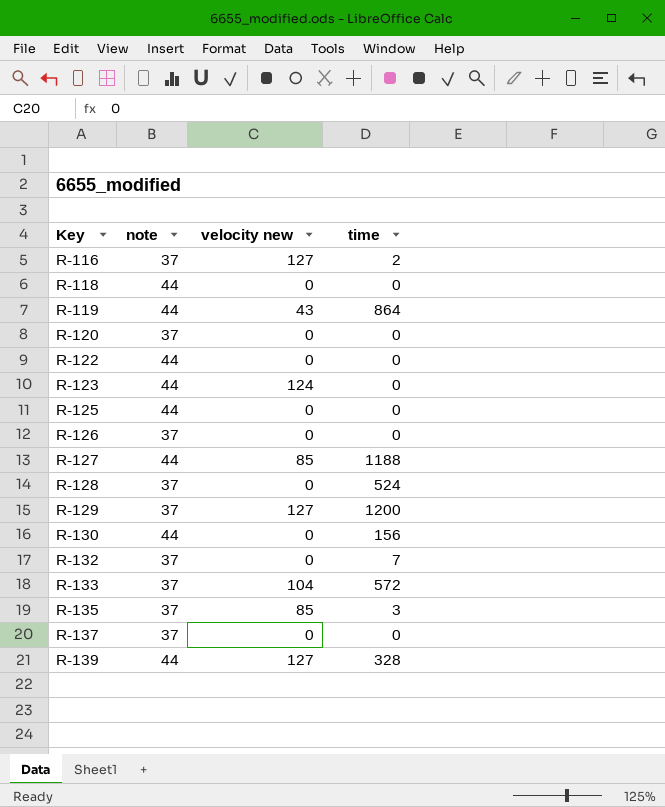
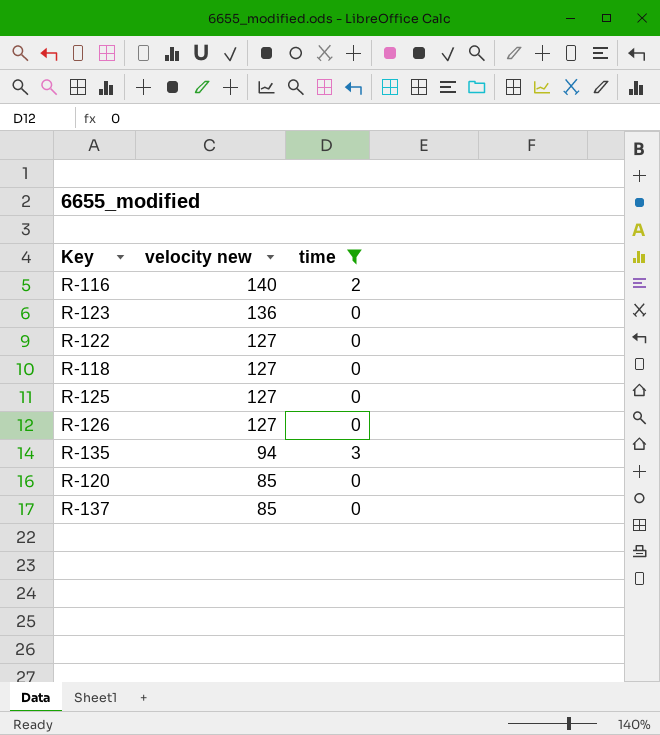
filter: none -> time <= 3
row order: Key ascending -> velocity new descending
column note | position: 2 -> none
R-116 | velocity new: 127 -> 140
R-123 | velocity new: 124 -> 136
R-122 | velocity new: 0 -> 127
R-118 | velocity new: 0 -> 127
R-125 | velocity new: 0 -> 127
R-126 | velocity new: 0 -> 127
R-135 | velocity new: 85 -> 94
R-120 | velocity new: 0 -> 85
R-137 | velocity new: 0 -> 85

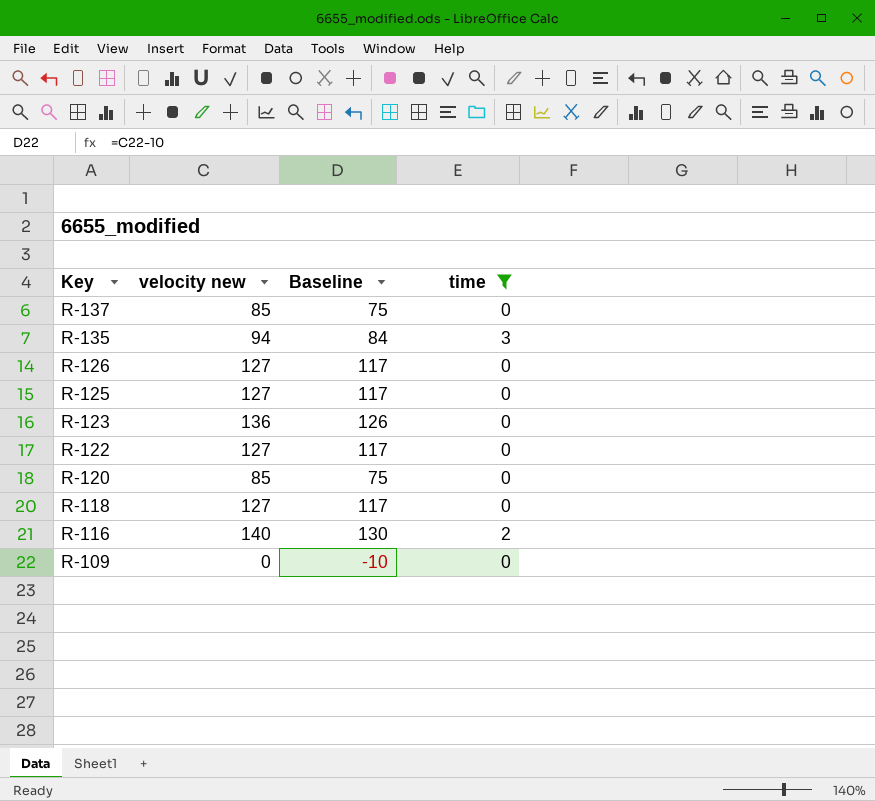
row order: velocity new descending -> Key descending
column Baseline | formula: none -> [velocity new] - 10
row R-109: none -> 0 | -10 | 0

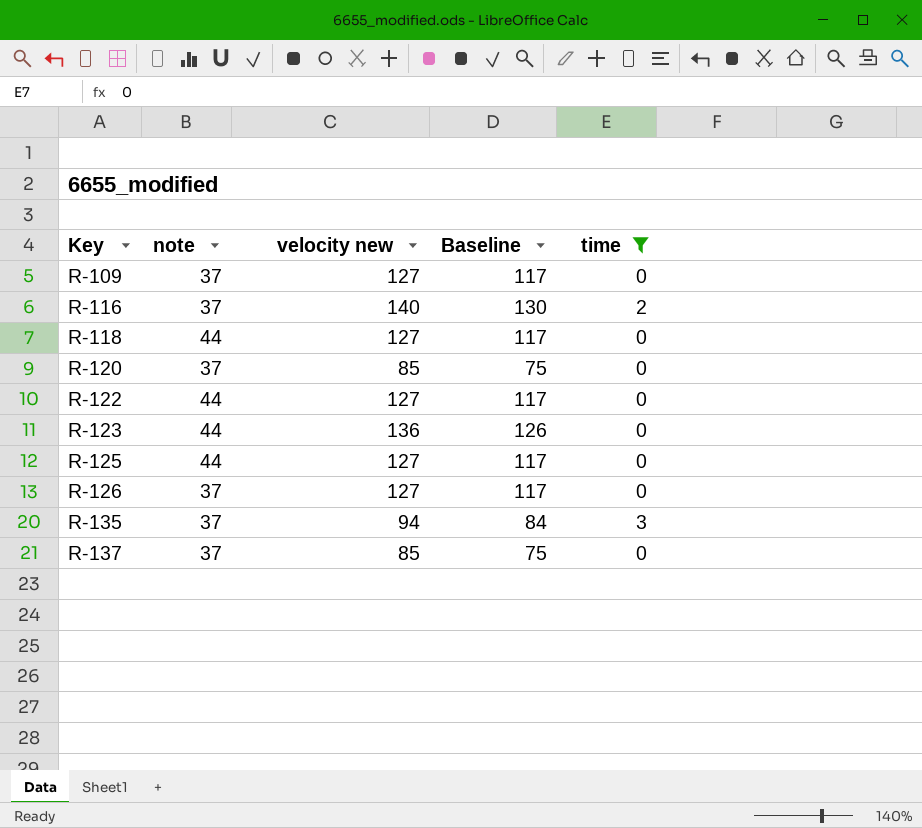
row order: Key descending -> Key ascending
column note | position: none -> 2
R-109 | velocity new: 0 -> 127
R-109 | Baseline: -10 -> 117

